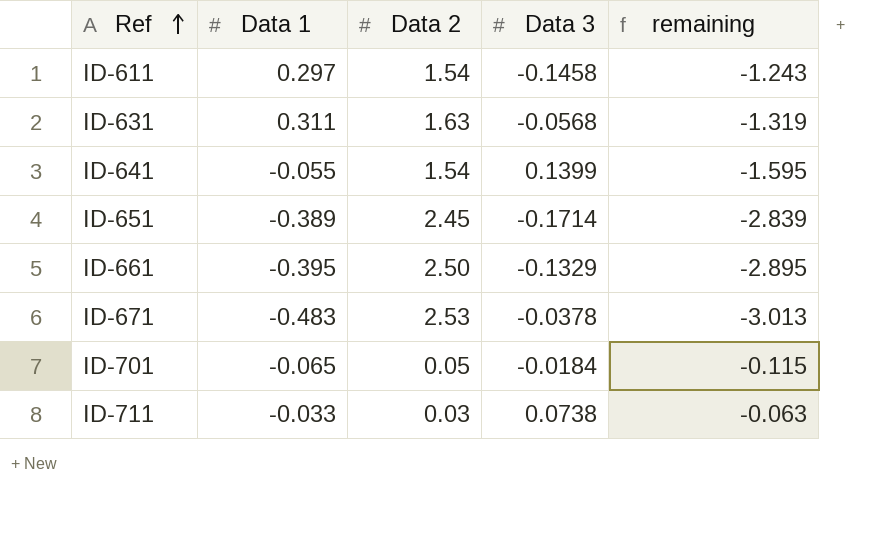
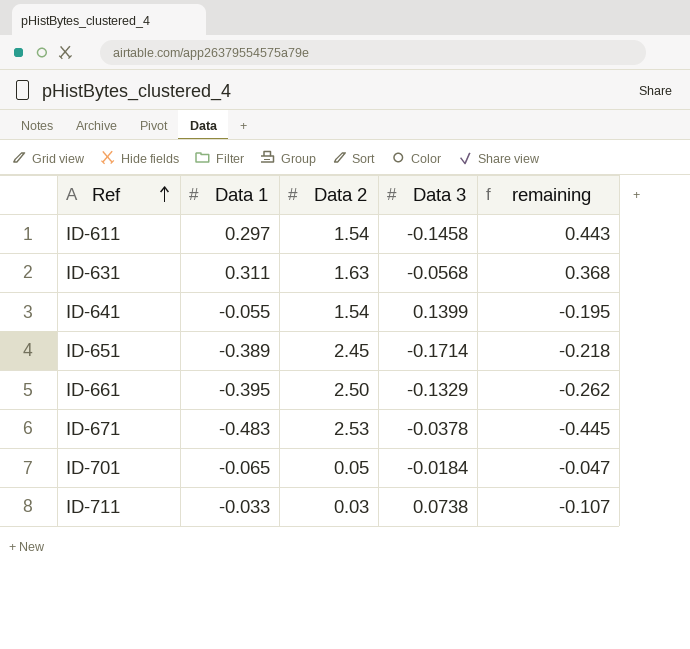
column remaining | formula: [Data 1] - [Data 2] -> [Data 1] - [Data 3]

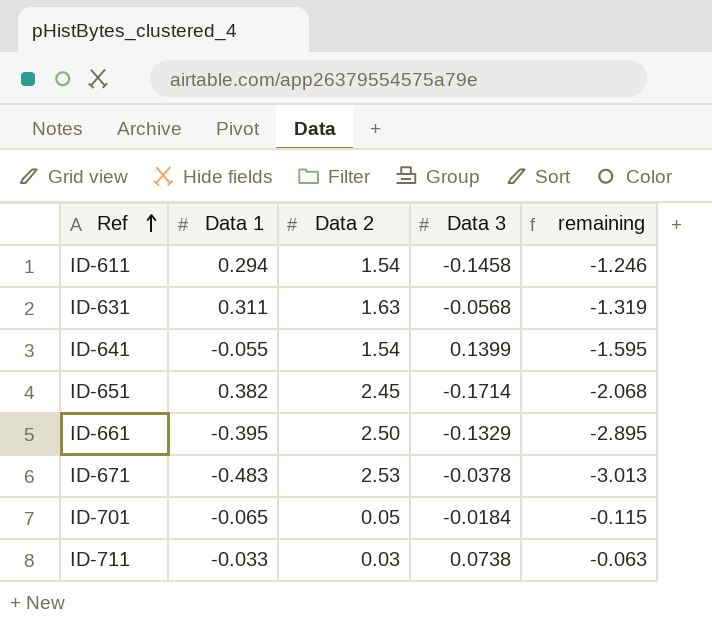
column remaining | formula: [Data 1] - [Data 3] -> [Data 1] - [Data 2]
ID-611 | Data 1: 0.297 -> 0.294
ID-651 | Data 1: -0.389 -> 0.382

